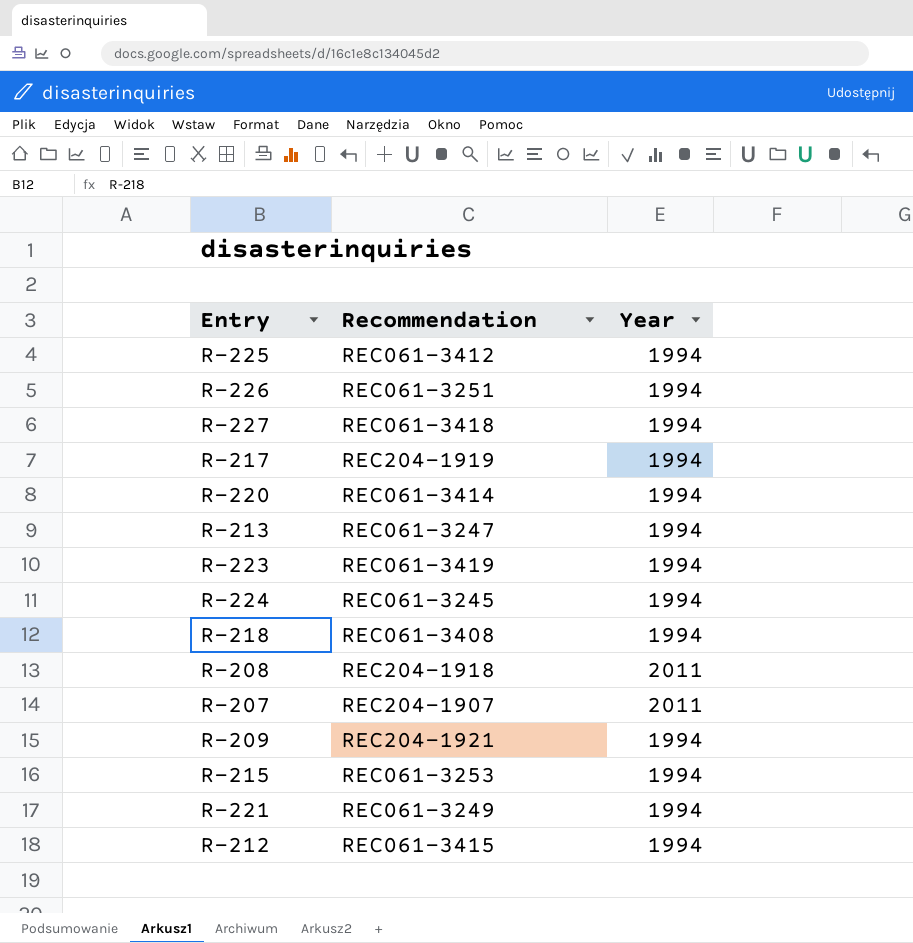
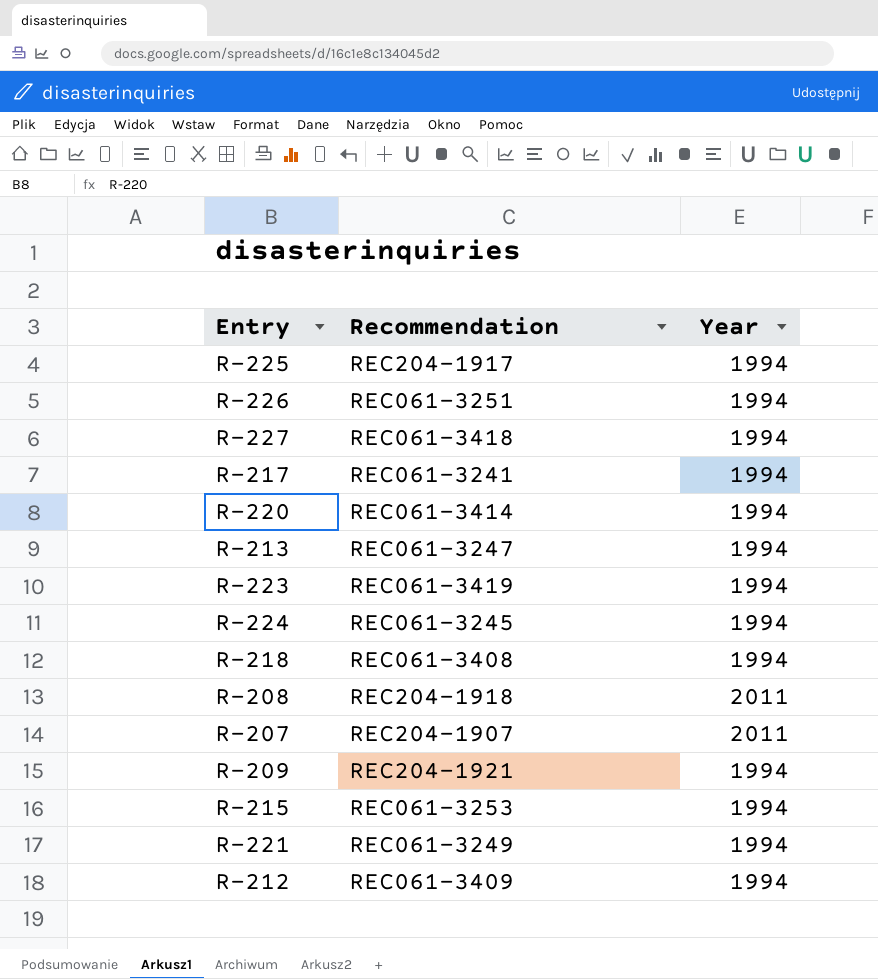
R-225 | Recommendation: REC061-3412 -> REC204-1917
R-217 | Recommendation: REC204-1919 -> REC061-3241
R-212 | Recommendation: REC061-3415 -> REC061-3409

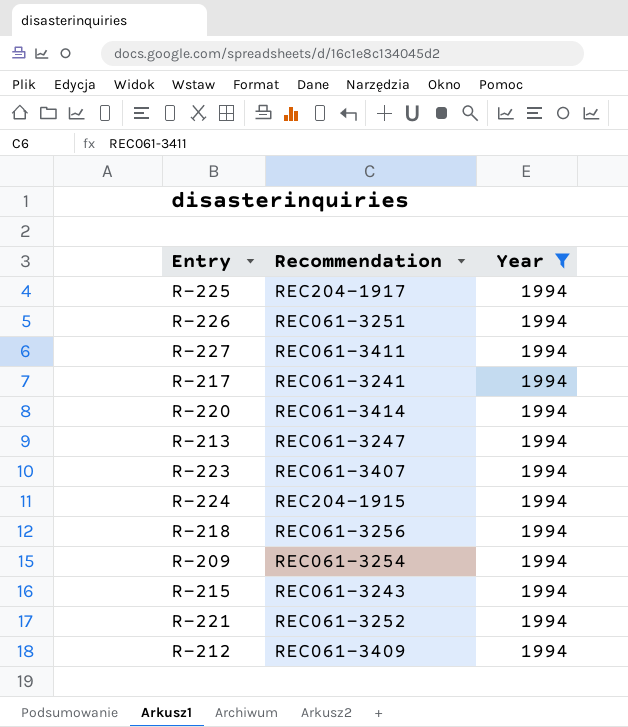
filter: none -> Year = 1994
R-227 | Recommendation: REC061-3418 -> REC061-3411
R-223 | Recommendation: REC061-3419 -> REC061-3407
R-224 | Recommendation: REC061-3245 -> REC204-1915
R-218 | Recommendation: REC061-3408 -> REC061-3256
R-209 | Recommendation: REC204-1921 -> REC061-3254
R-215 | Recommendation: REC061-3253 -> REC061-3243
R-221 | Recommendation: REC061-3249 -> REC061-3252

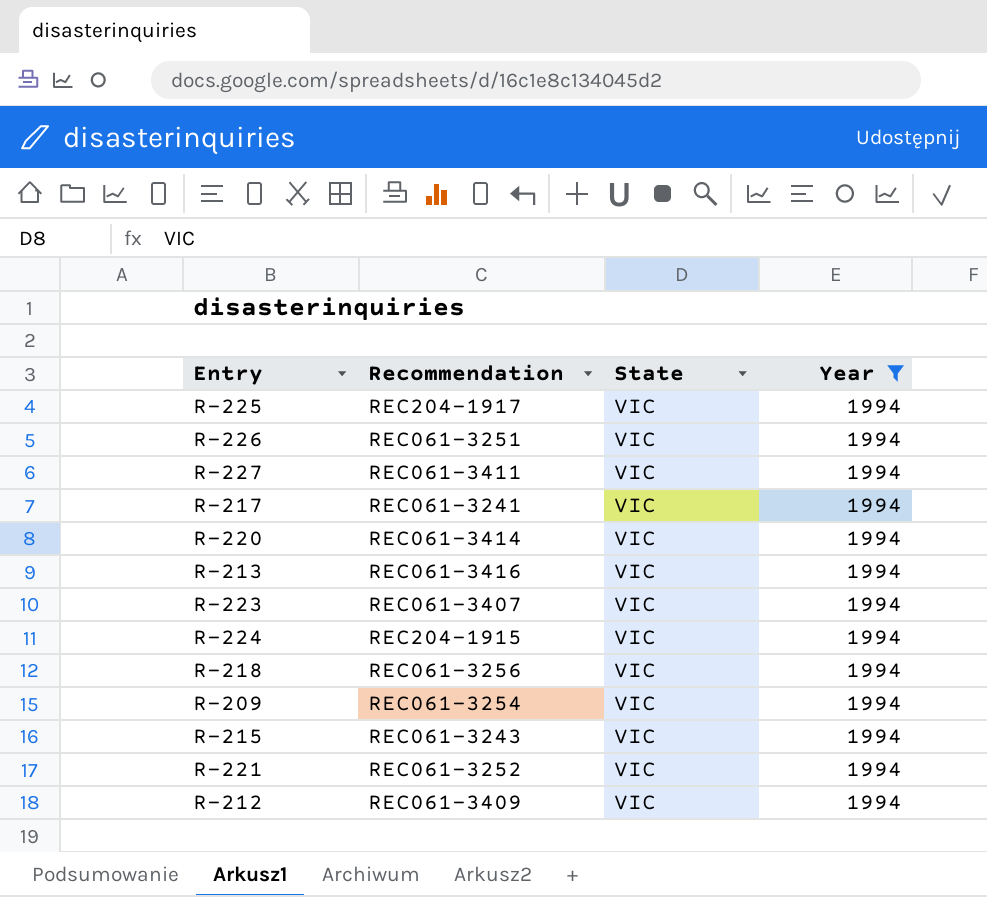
column State | position: none -> 3
R-213 | Recommendation: REC061-3247 -> REC061-3416

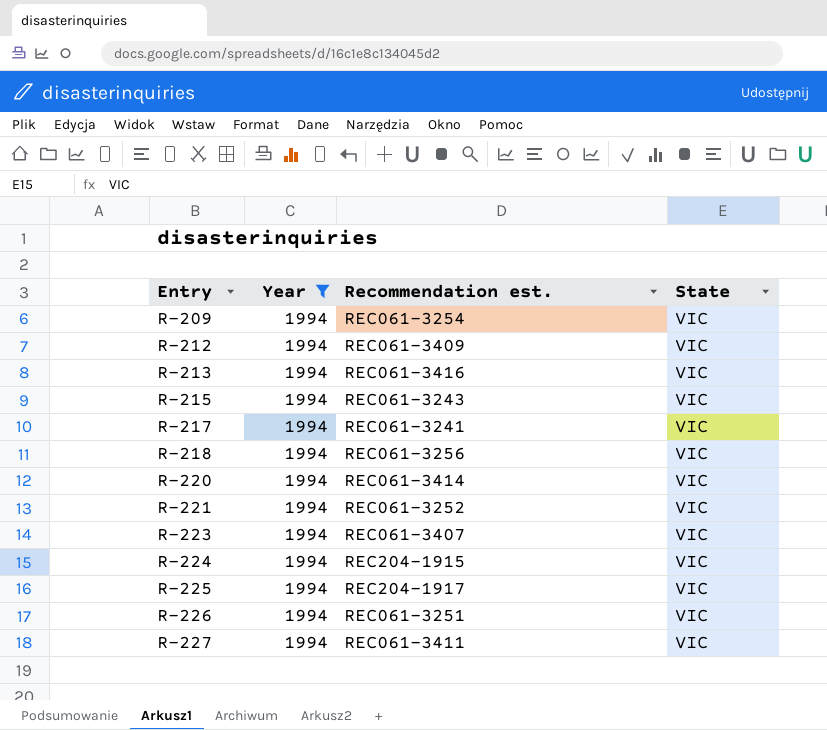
row order: none -> Entry ascending
column Year | position: 4 -> 2
column name: Recommendation -> Recommendation est.

